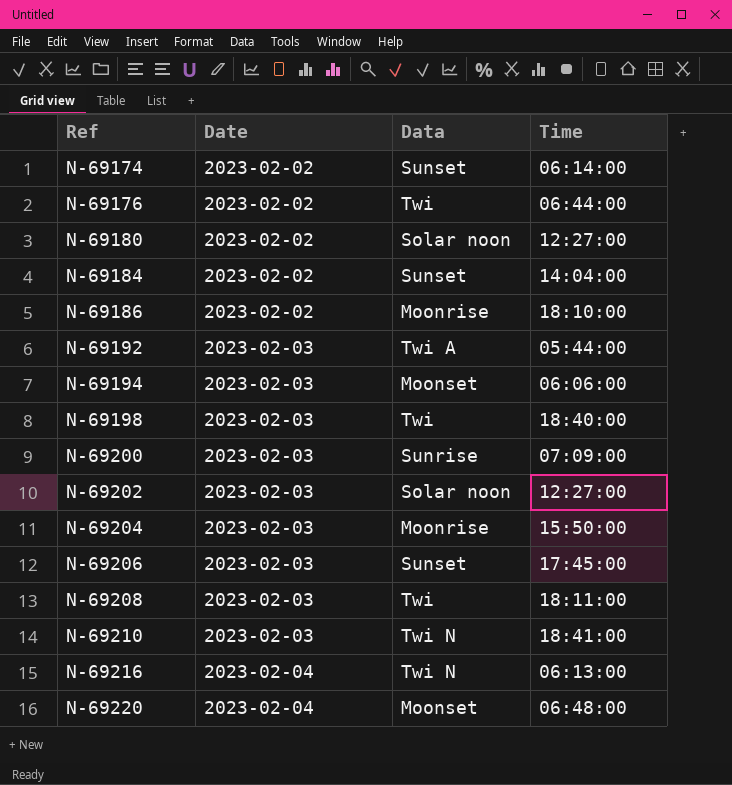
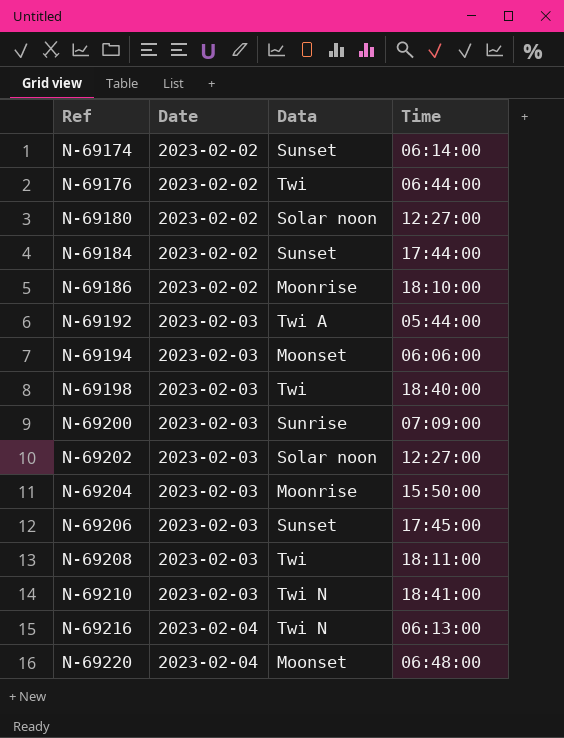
N-69184 | Time: 14:04:00 -> 17:44:00

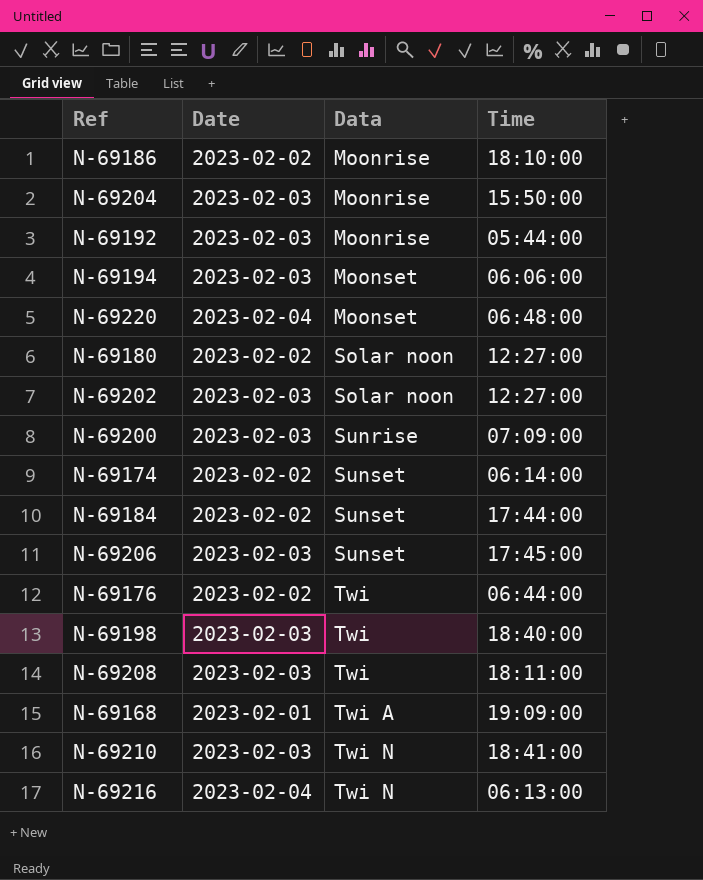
row order: Ref ascending -> Data ascending
N-69192 | Data: Twi A -> Moonrise
row N-69168: none -> 2023-02-01 | Twi A | 19:09:00

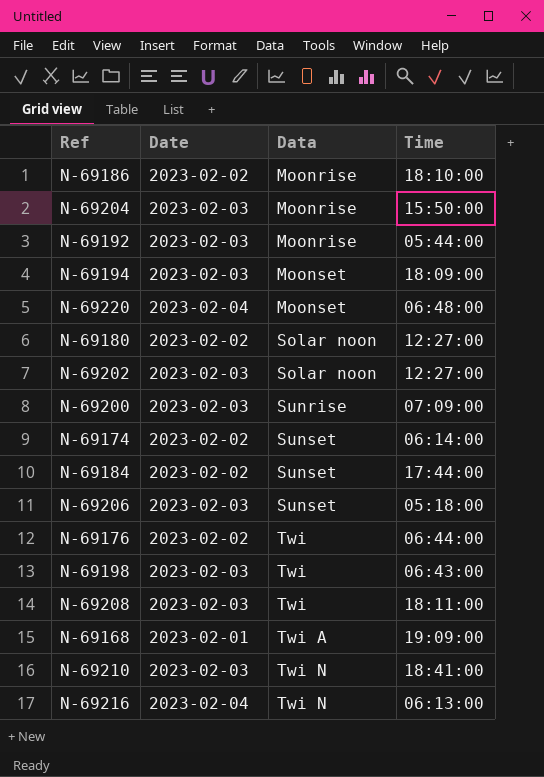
N-69194 | Time: 06:06:00 -> 18:09:00
N-69206 | Time: 17:45:00 -> 05:18:00
N-69198 | Time: 18:40:00 -> 06:43:00

